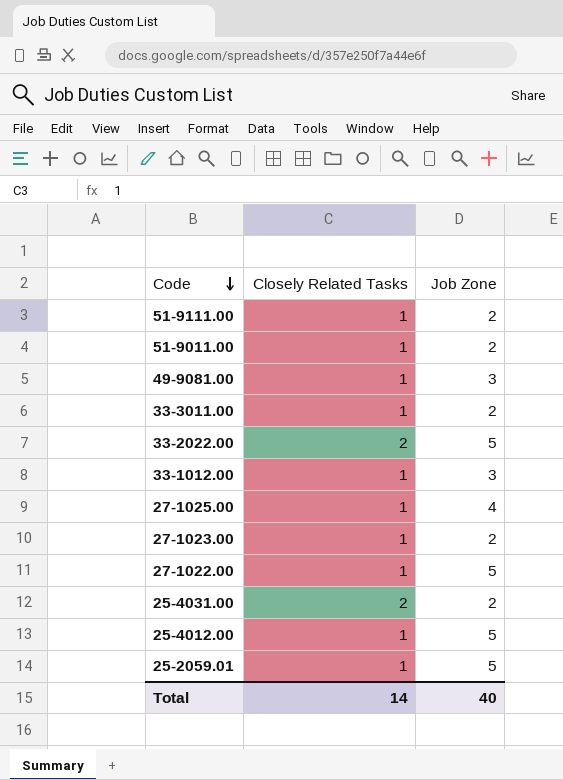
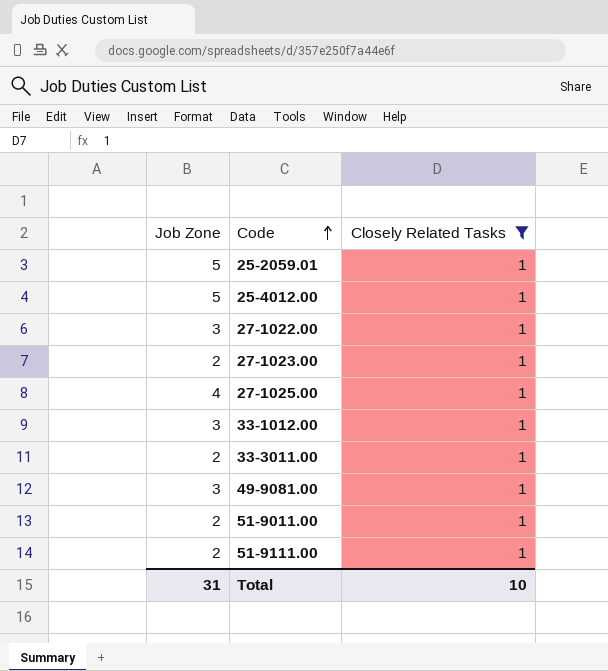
filter: none -> Closely Related Tasks = 1
row order: Code descending -> Code ascending
column Job Zone | position: 3 -> 1
27-1022.00 | Job Zone: 5 -> 3
Total | Job Zone: 40 -> 31
Total | Closely Related Tasks: 14 -> 10

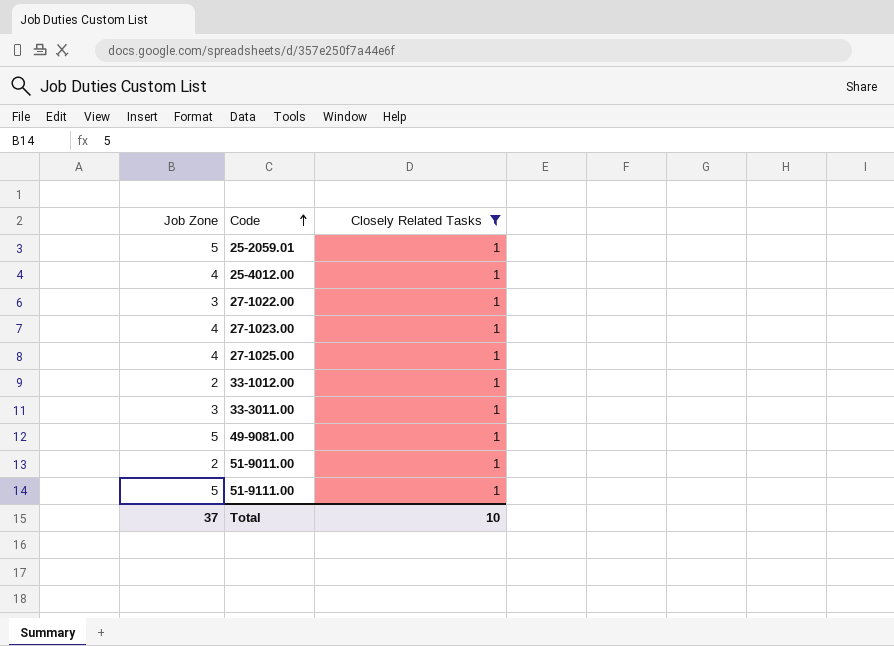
25-4012.00 | Job Zone: 5 -> 4
27-1023.00 | Job Zone: 2 -> 4
33-1012.00 | Job Zone: 3 -> 2
33-3011.00 | Job Zone: 2 -> 3
49-9081.00 | Job Zone: 3 -> 5
51-9111.00 | Job Zone: 2 -> 5
Total | Job Zone: 31 -> 37

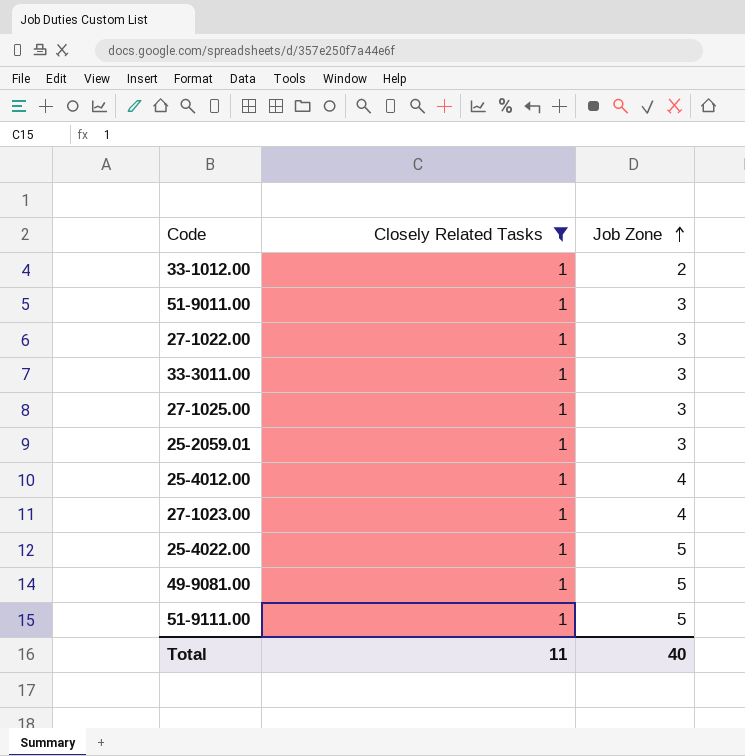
row order: Code ascending -> Job Zone ascending
column Job Zone | position: 1 -> 3
51-9011.00 | Job Zone: 2 -> 3
27-1025.00 | Job Zone: 4 -> 3
25-2059.01 | Job Zone: 5 -> 3
row 25-4022.00: none -> 1 | 5
Total | Closely Related Tasks: 10 -> 11
Total | Job Zone: 37 -> 40

